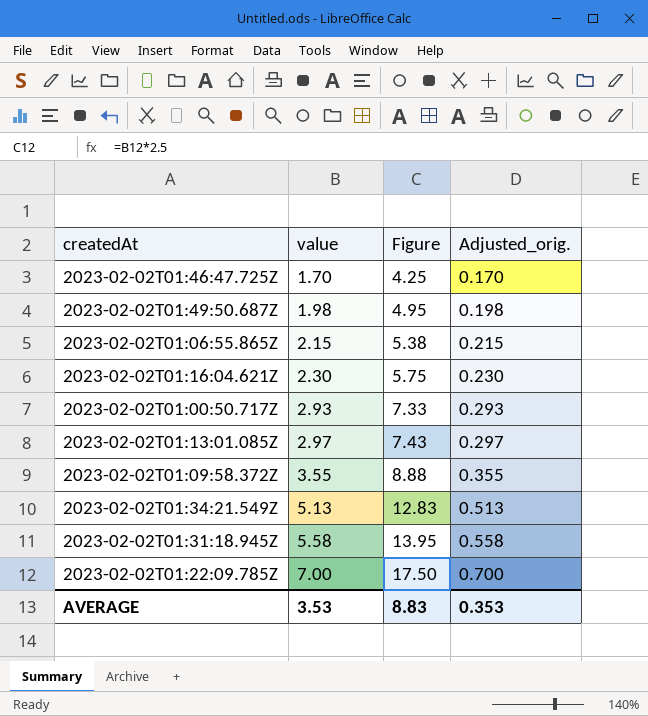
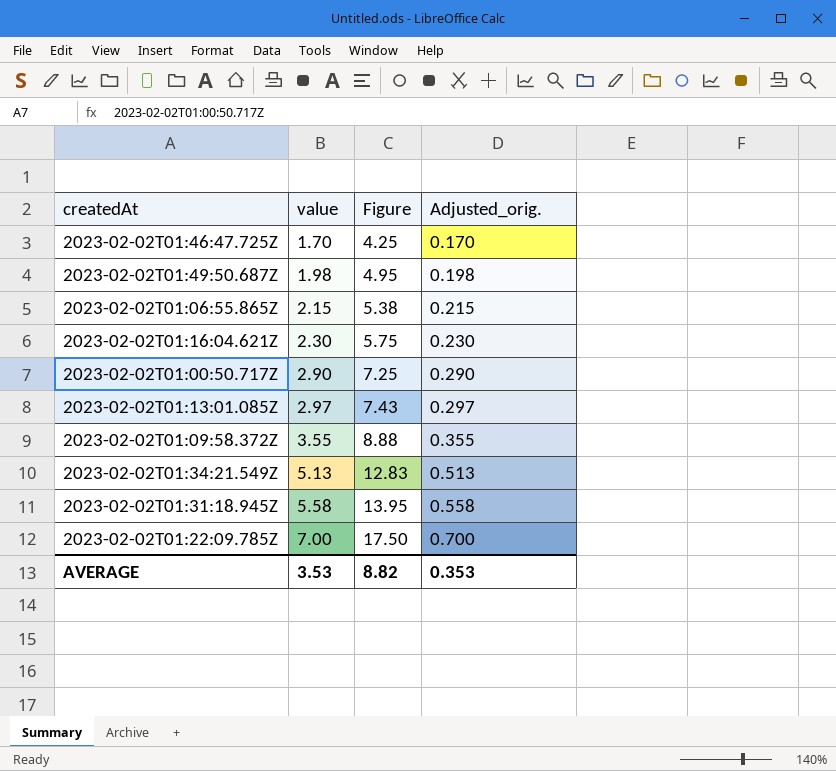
2023-02-02T01:00:50.717Z | value: 2.93 -> 2.90
2023-02-02T01:00:50.717Z | Figure: 7.33 -> 7.25
2023-02-02T01:00:50.717Z | Adjusted_orig.: 0.293 -> 0.290
AVERAGE | Figure: 8.83 -> 8.82

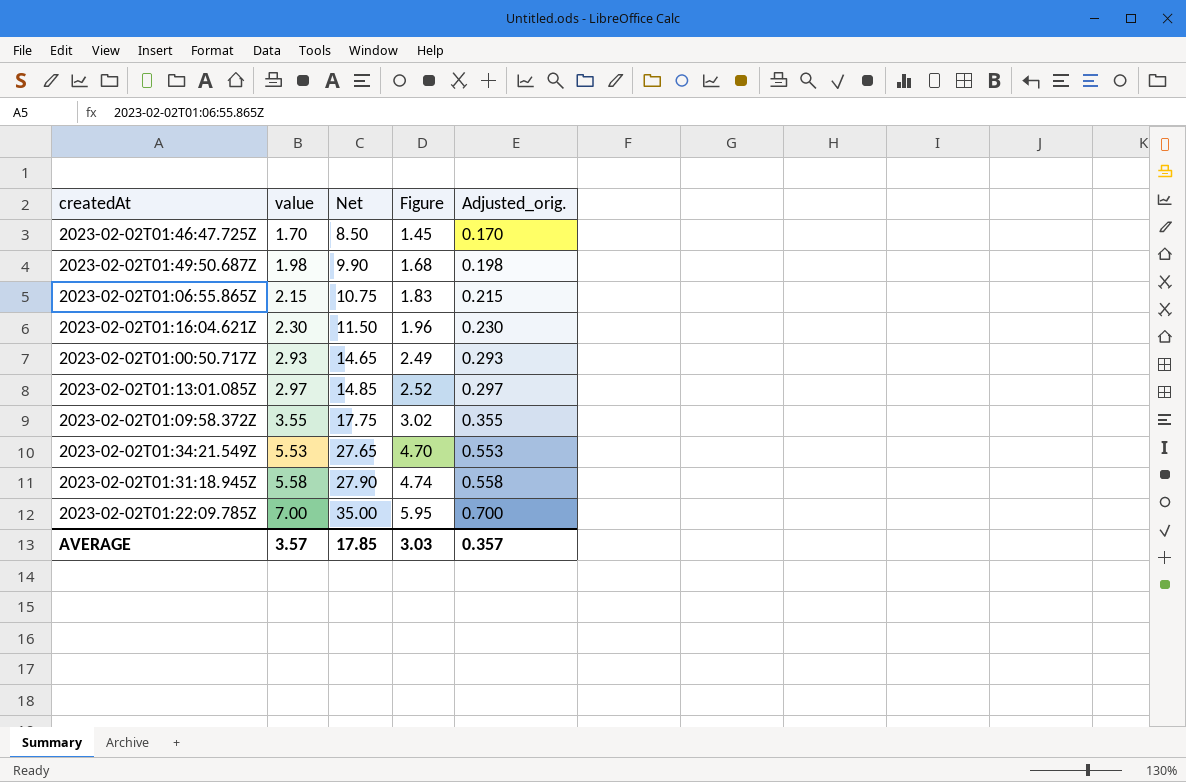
column Net | formula: none -> [value] * 5
column Figure | formula: [value] * 2.5 -> [value] * 0.85
2023-02-02T01:00:50.717Z | value: 2.90 -> 2.93
2023-02-02T01:00:50.717Z | Adjusted_orig.: 0.290 -> 0.293
2023-02-02T01:34:21.549Z | value: 5.13 -> 5.53
2023-02-02T01:34:21.549Z | Adjusted_orig.: 0.513 -> 0.553
AVERAGE | value: 3.53 -> 3.57
AVERAGE | Figure: 8.82 -> 3.03
AVERAGE | Adjusted_orig.: 0.353 -> 0.357

